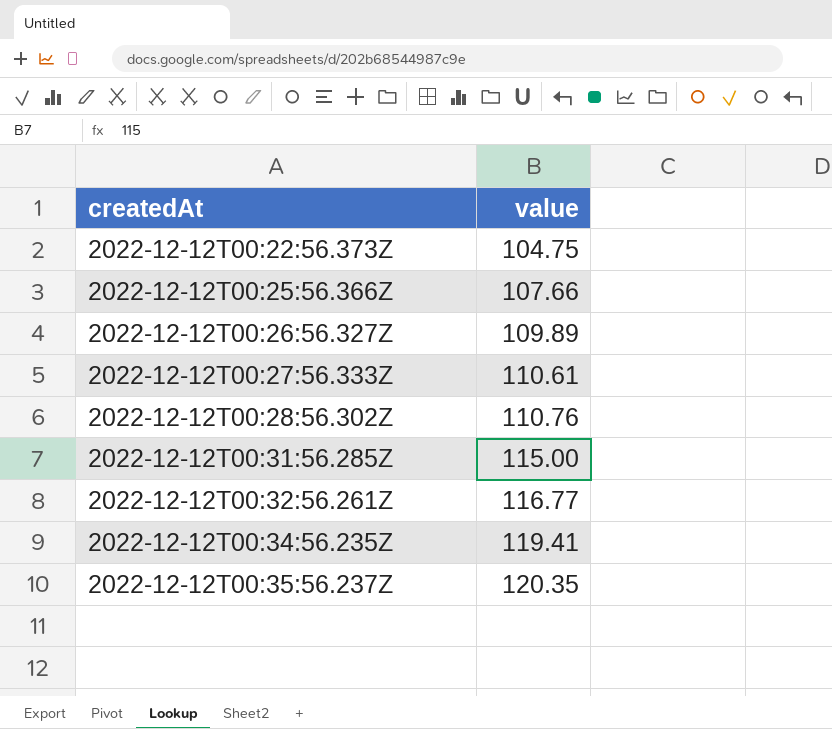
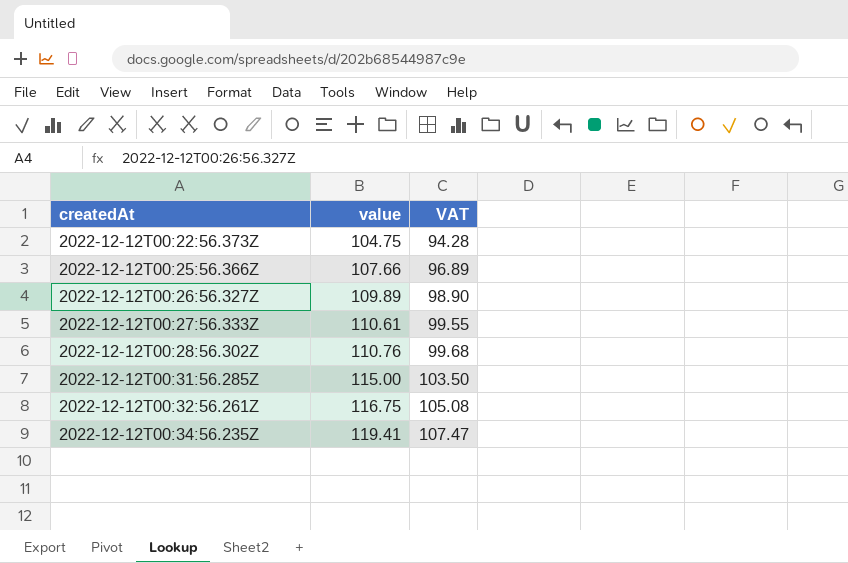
column VAT | formula: none -> [value] * 0.9
row 2022-12-12T00:35:56.237Z: 120.35 -> none
2022-12-12T00:32:56.261Z | value: 116.77 -> 116.75

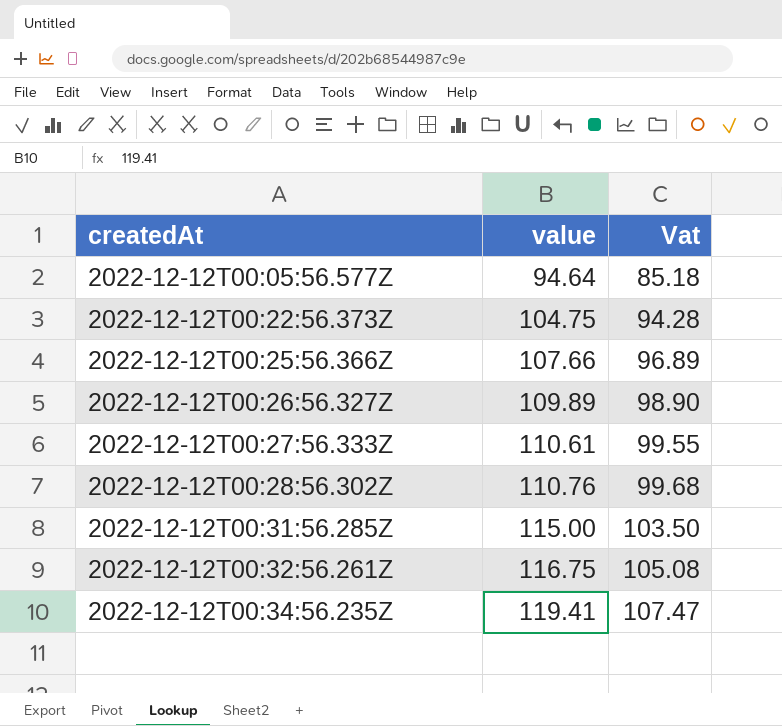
column name: VAT -> Vat
row 2022-12-12T00:05:56.577Z: none -> 94.64 | 85.18

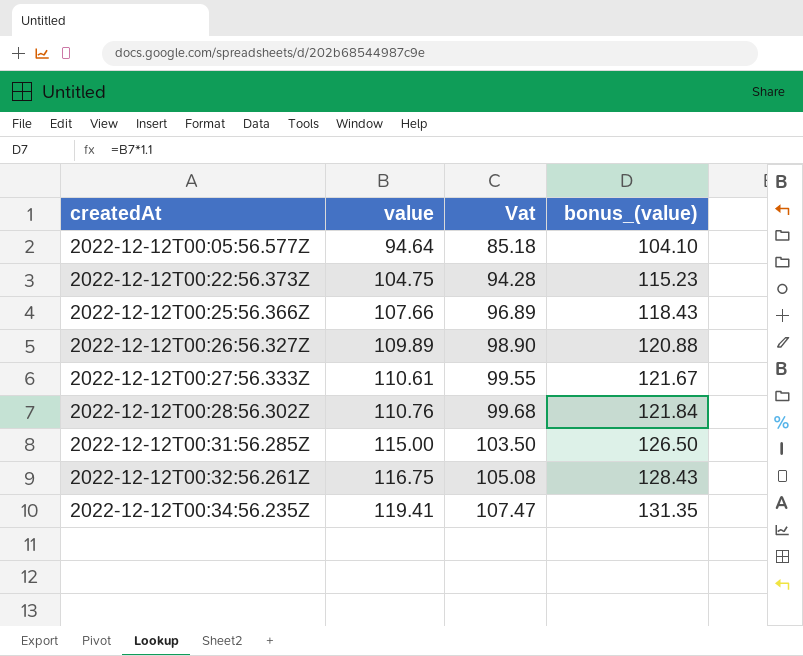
column bonus_(value) | formula: none -> [value] * 1.1

